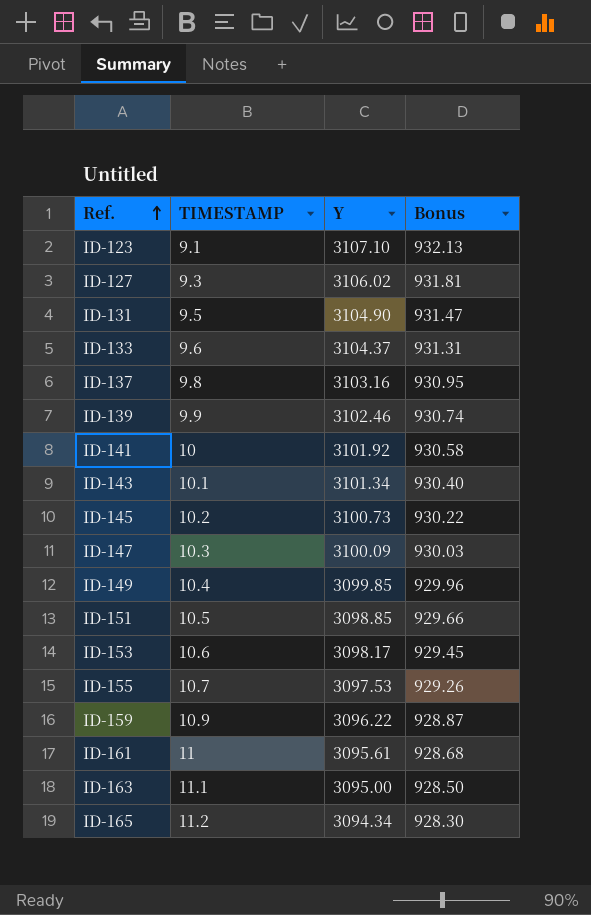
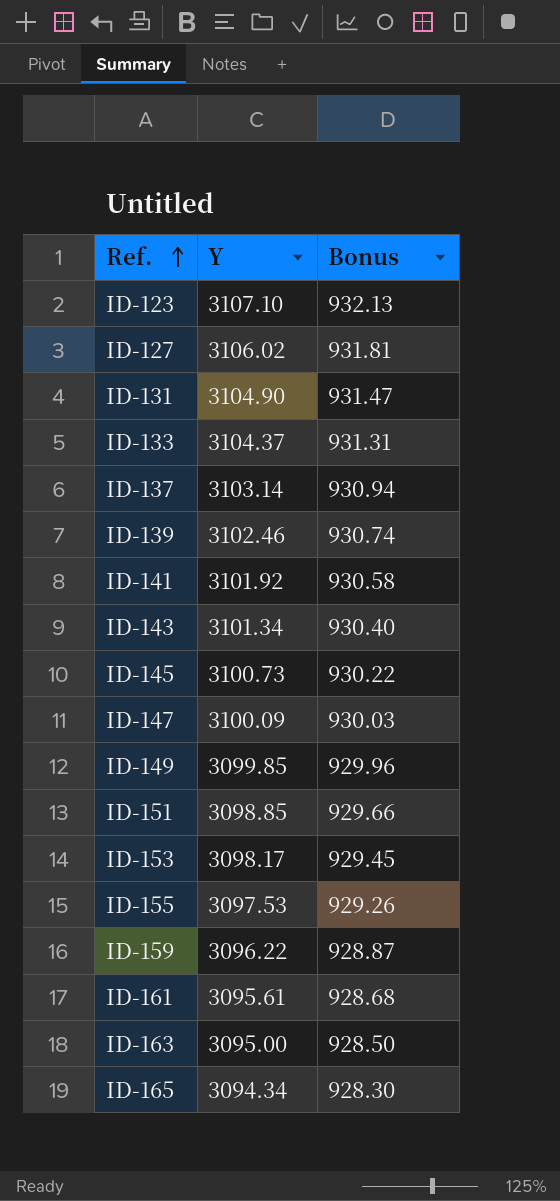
column TIMESTAMP | position: 2 -> none
ID-137 | Y: 3103.16 -> 3103.14
ID-137 | Bonus: 930.95 -> 930.94

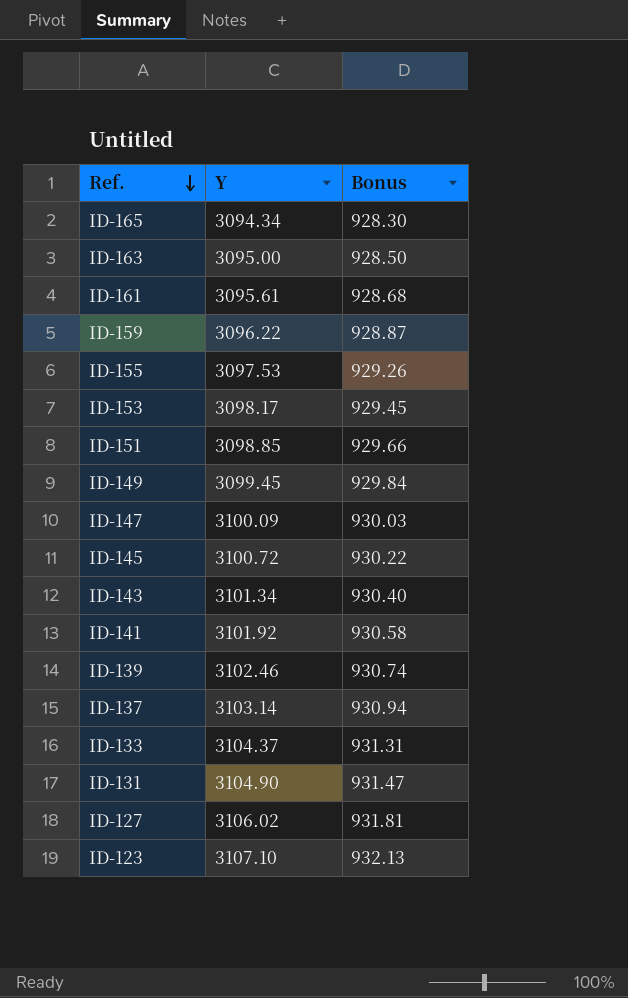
row order: Ref. ascending -> Ref. descending
ID-149 | Y: 3099.85 -> 3099.45
ID-149 | Bonus: 929.96 -> 929.84
ID-145 | Y: 3100.73 -> 3100.72

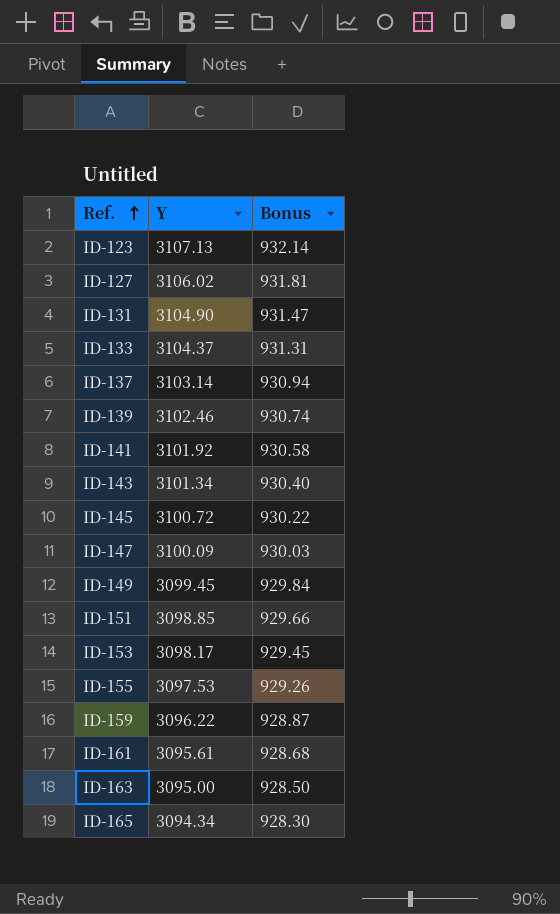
row order: Ref. descending -> Ref. ascending
ID-123 | Y: 3107.10 -> 3107.13
ID-123 | Bonus: 932.13 -> 932.14

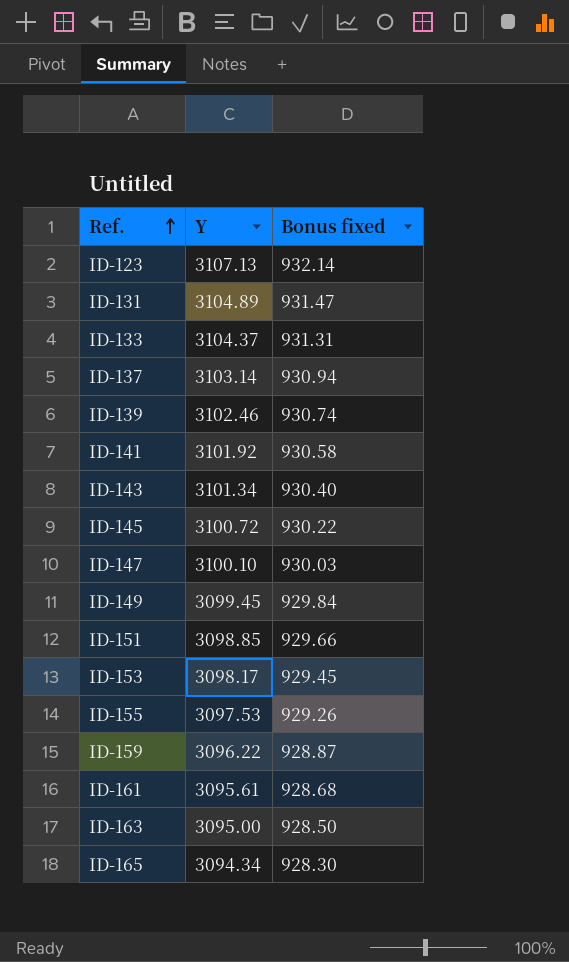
column name: Bonus -> Bonus fixed
row ID-127: 3106.02 | 931.81 -> none
ID-131 | Y: 3104.90 -> 3104.89
ID-147 | Y: 3100.09 -> 3100.10

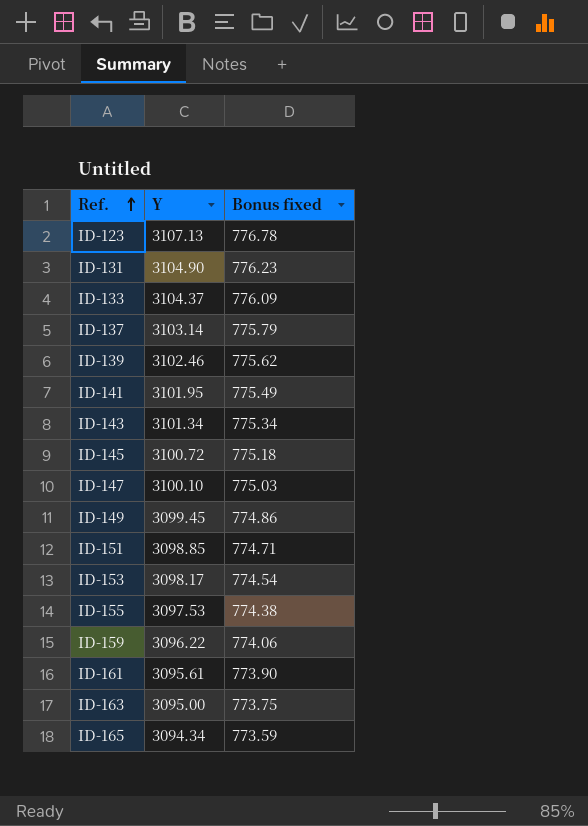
column Bonus fixed | formula: [Y] * 0.3 -> [Y] * 0.25
ID-131 | Y: 3104.89 -> 3104.90
ID-141 | Y: 3101.92 -> 3101.95

